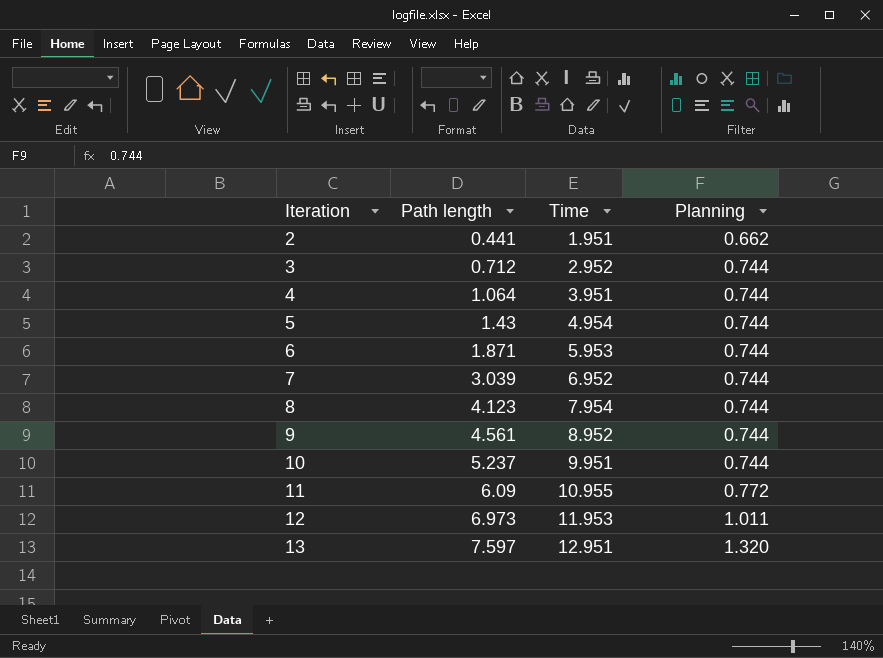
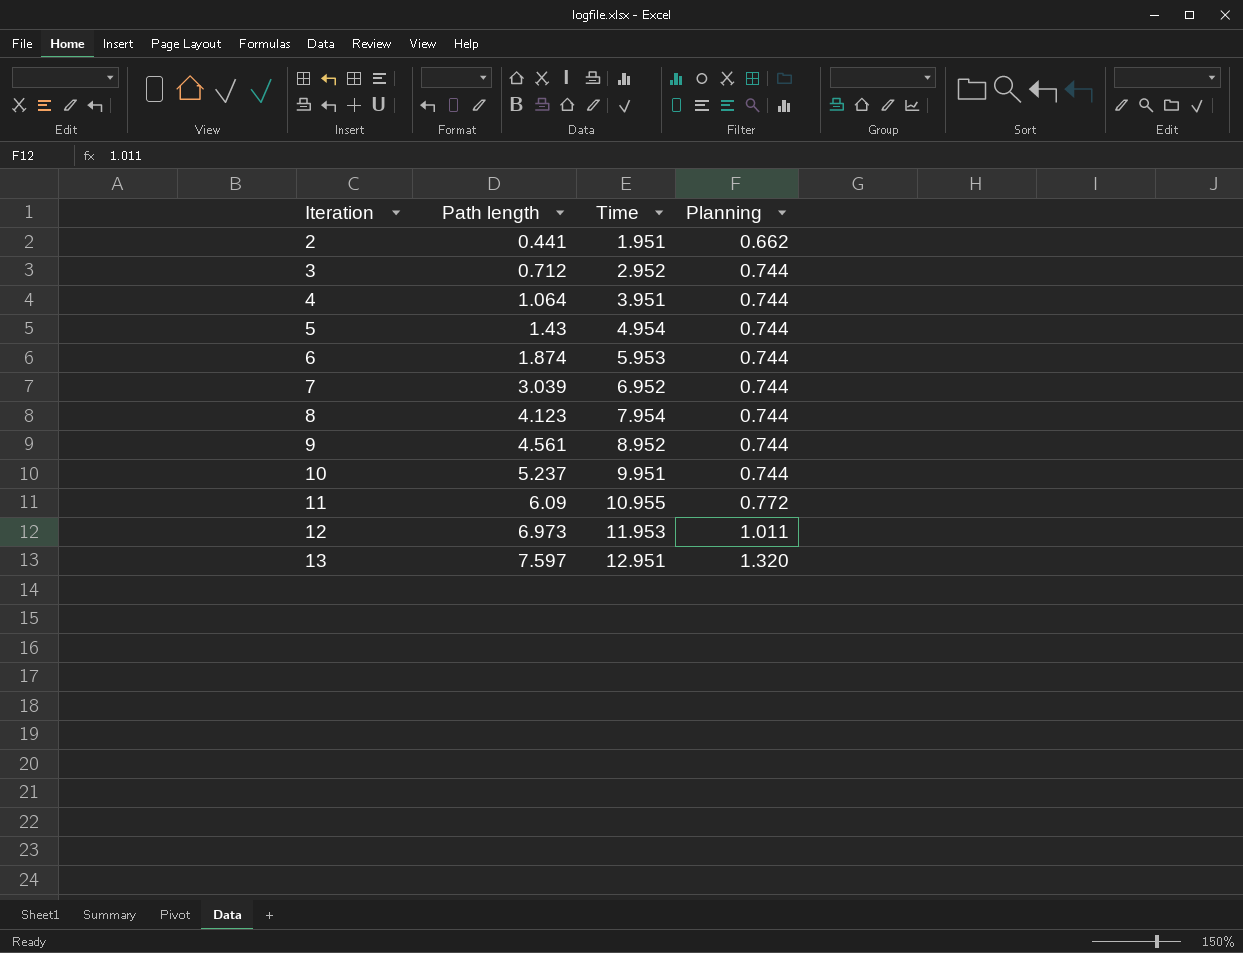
6 | Path length: 1.871 -> 1.874

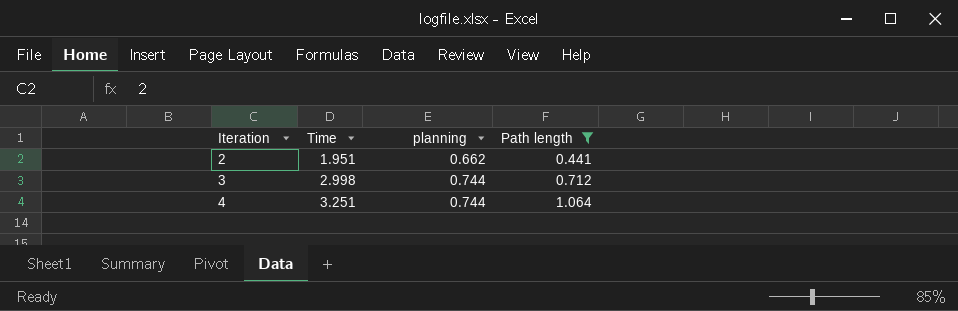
filter: none -> Path length <= 1.064
column name: Planning -> planning
column Path length | position: 2 -> 4
3 | Time: 2.952 -> 2.998
4 | Time: 3.951 -> 3.251

